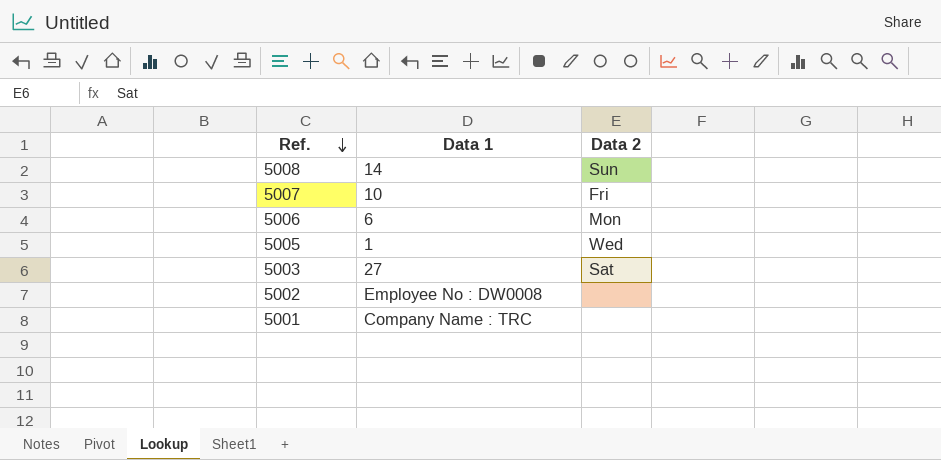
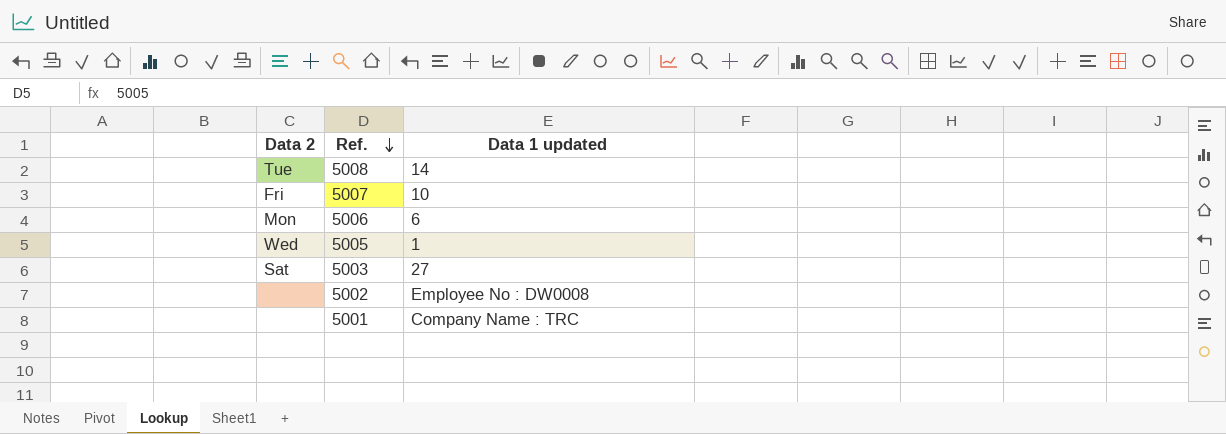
column Data 2 | position: 3 -> 1
column name: Data 1 -> Data 1 updated
5008 | Data 2: Sun -> Tue

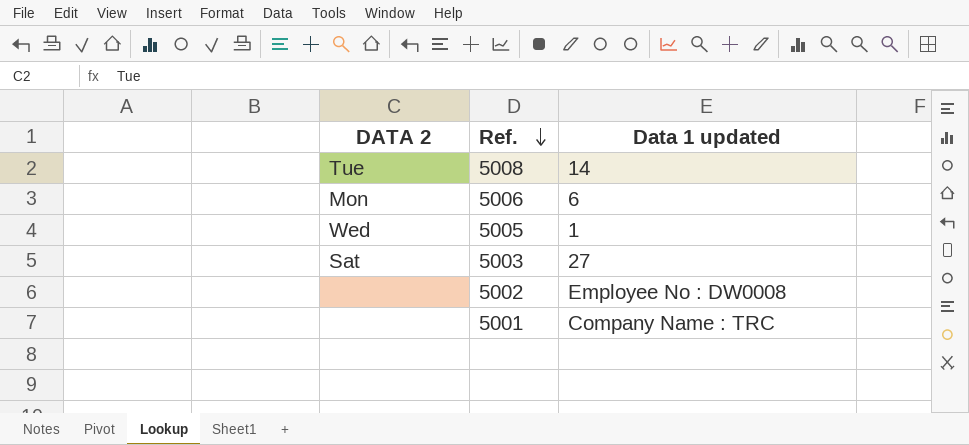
column name: Data 2 -> DATA 2
row 5007: Fri | 10 -> none

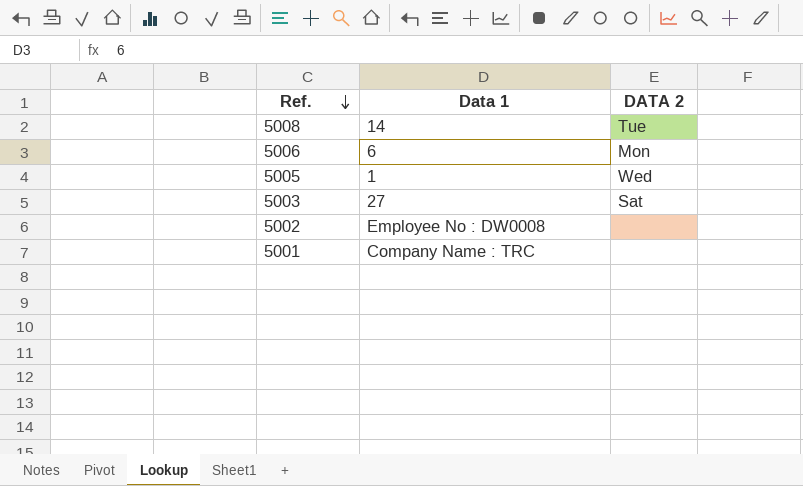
column name: Data 1 updated -> Data 1
column DATA 2 | position: 1 -> 3

